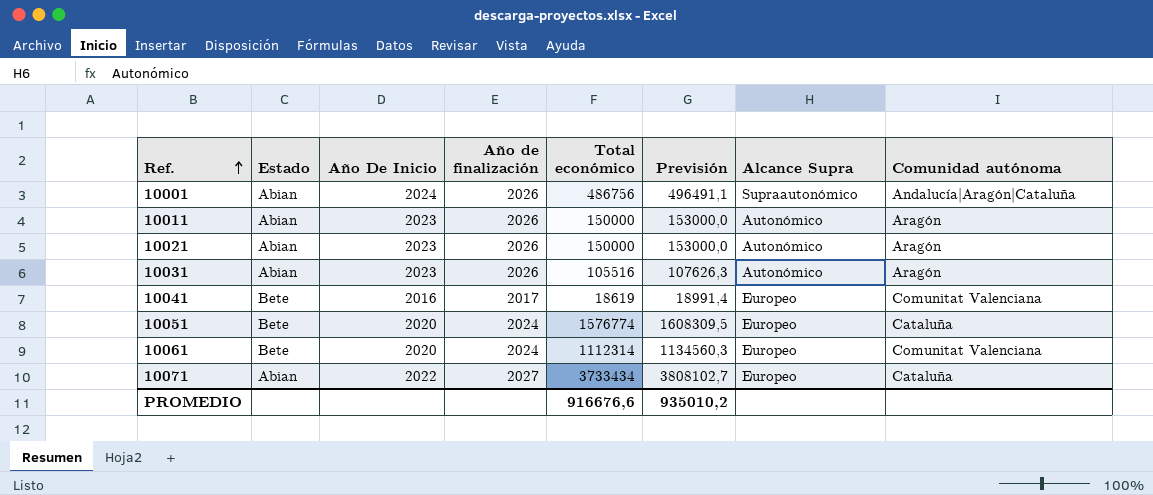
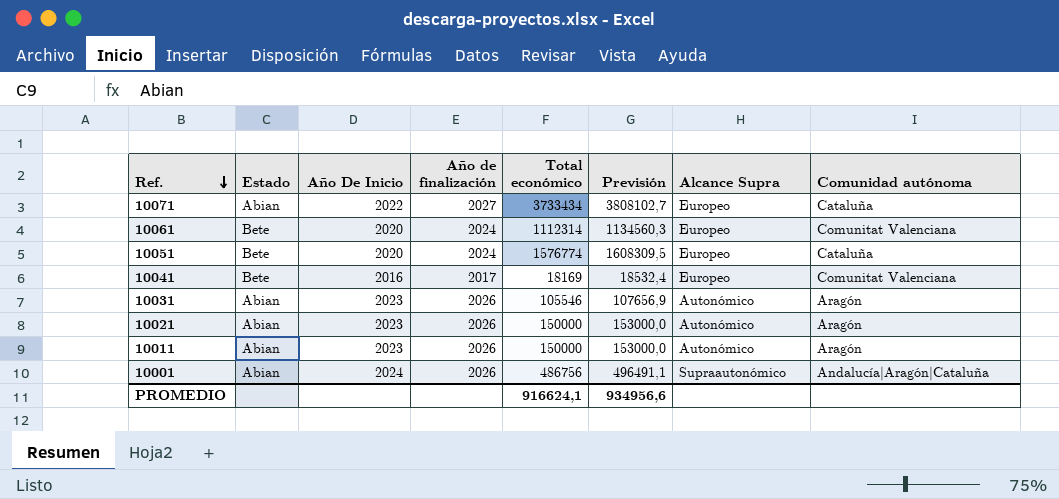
row order: Ref. ascending -> Ref. descending
10041 | Total económico: 18619 -> 18169
10041 | Previsión: 18991,4 -> 18532,4
10031 | Total económico: 105516 -> 105546
10031 | Previsión: 107626,3 -> 107656,9
PROMEDIO | Total económico: 916676,6 -> 916624,1
PROMEDIO | Previsión: 935010,2 -> 934956,6

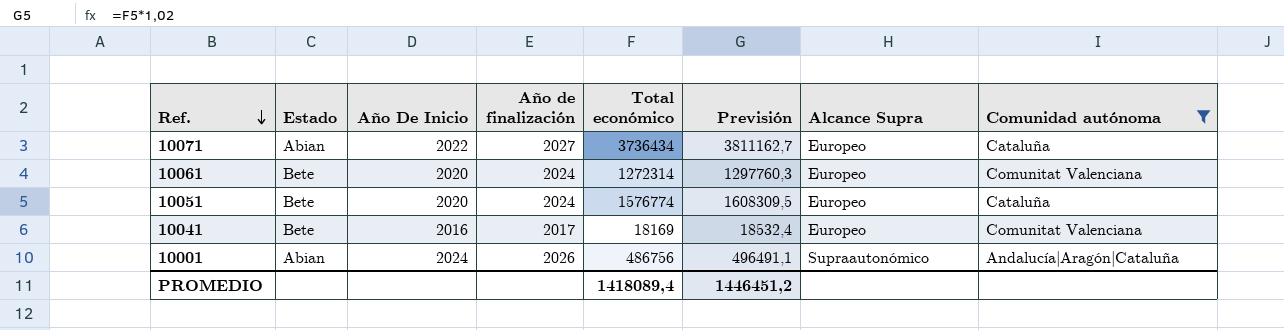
filter: none -> Comunidad autónoma != Aragón
10071 | Total económico: 3733434 -> 3736434
10071 | Previsión: 3808102,7 -> 3811162,7
10061 | Total económico: 1112314 -> 1272314
10061 | Previsión: 1134560,3 -> 1297760,3
PROMEDIO | Total económico: 916624,1 -> 1418089,4
PROMEDIO | Previsión: 934956,6 -> 1446451,2

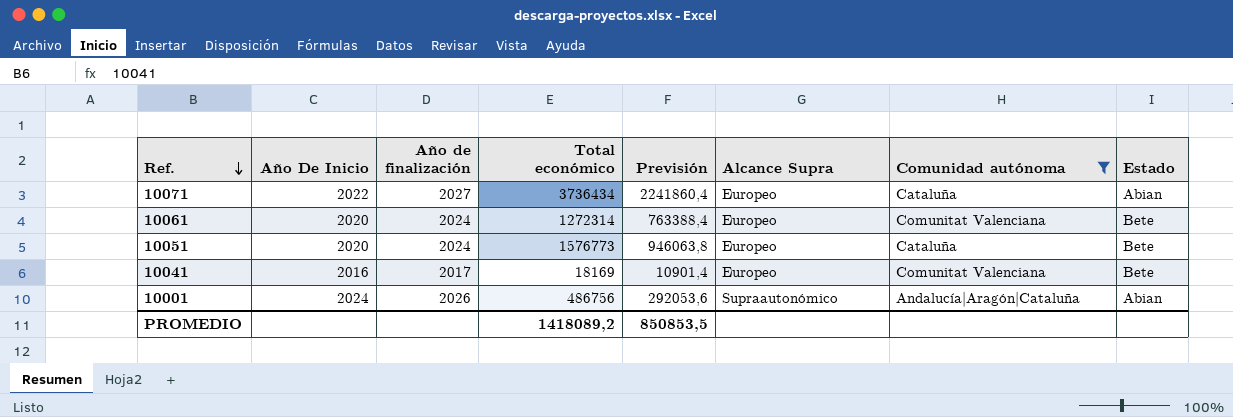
column Previsión | formula: [Total económico] * 1,02 -> [Total económico] * 0,6
column Estado | position: 2 -> 8
10051 | Total económico: 1576774 -> 1576773
PROMEDIO | Total económico: 1418089,4 -> 1418089,2
PROMEDIO | Previsión: 1446451,2 -> 850853,5

